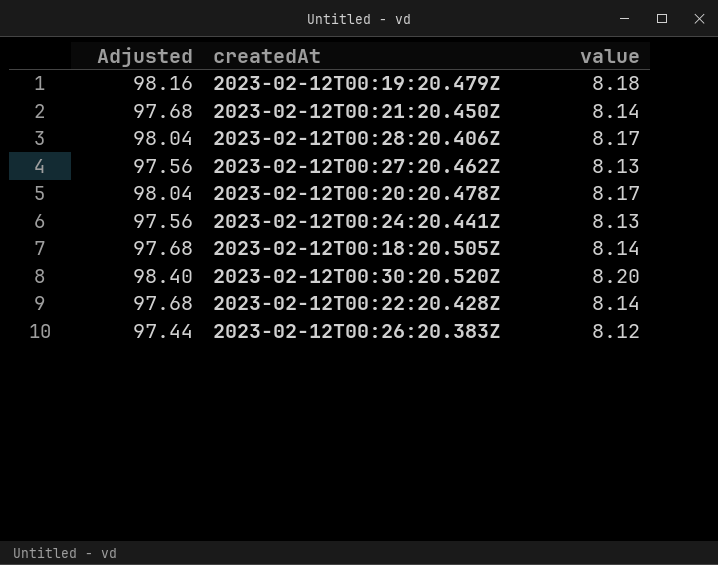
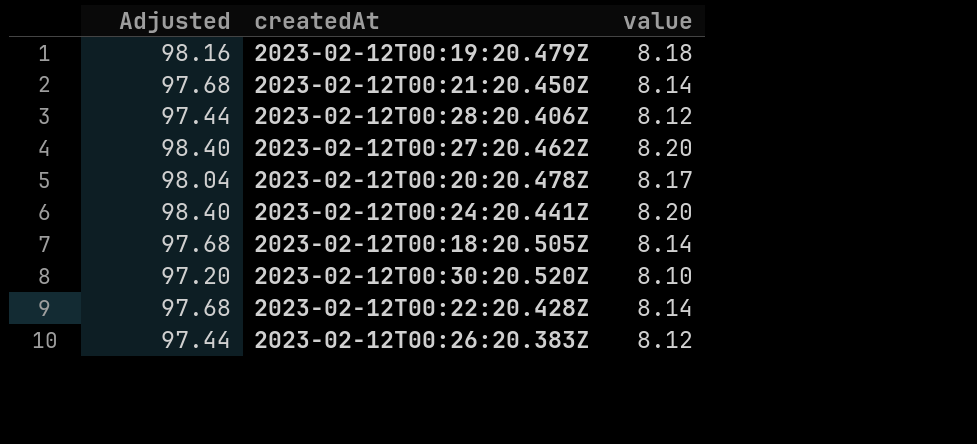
2023-02-12T00:28:20.406Z | Adjusted: 98.04 -> 97.44
2023-02-12T00:28:20.406Z | value: 8.17 -> 8.12
2023-02-12T00:27:20.462Z | Adjusted: 97.56 -> 98.40
2023-02-12T00:27:20.462Z | value: 8.13 -> 8.20
2023-02-12T00:24:20.441Z | Adjusted: 97.56 -> 98.40
2023-02-12T00:24:20.441Z | value: 8.13 -> 8.20
2023-02-12T00:30:20.520Z | Adjusted: 98.40 -> 97.20
2023-02-12T00:30:20.520Z | value: 8.20 -> 8.10

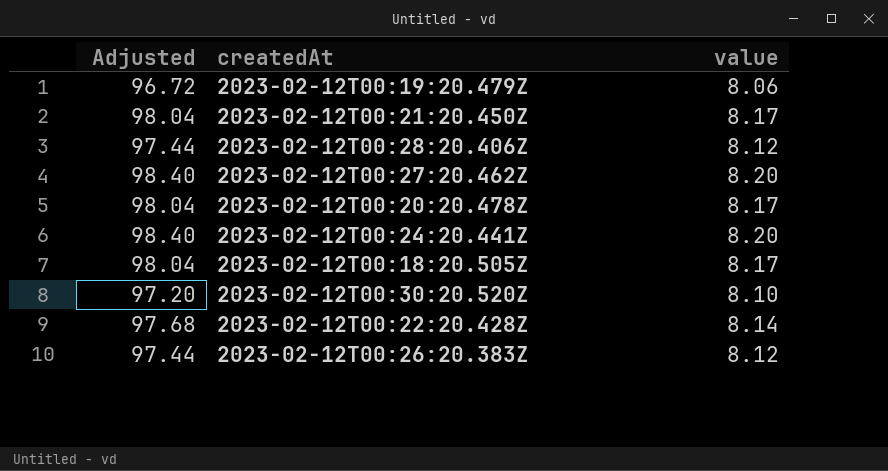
2023-02-12T00:19:20.479Z | Adjusted: 98.16 -> 96.72
2023-02-12T00:19:20.479Z | value: 8.18 -> 8.06
2023-02-12T00:21:20.450Z | Adjusted: 97.68 -> 98.04
2023-02-12T00:21:20.450Z | value: 8.14 -> 8.17
2023-02-12T00:18:20.505Z | Adjusted: 97.68 -> 98.04
2023-02-12T00:18:20.505Z | value: 8.14 -> 8.17

